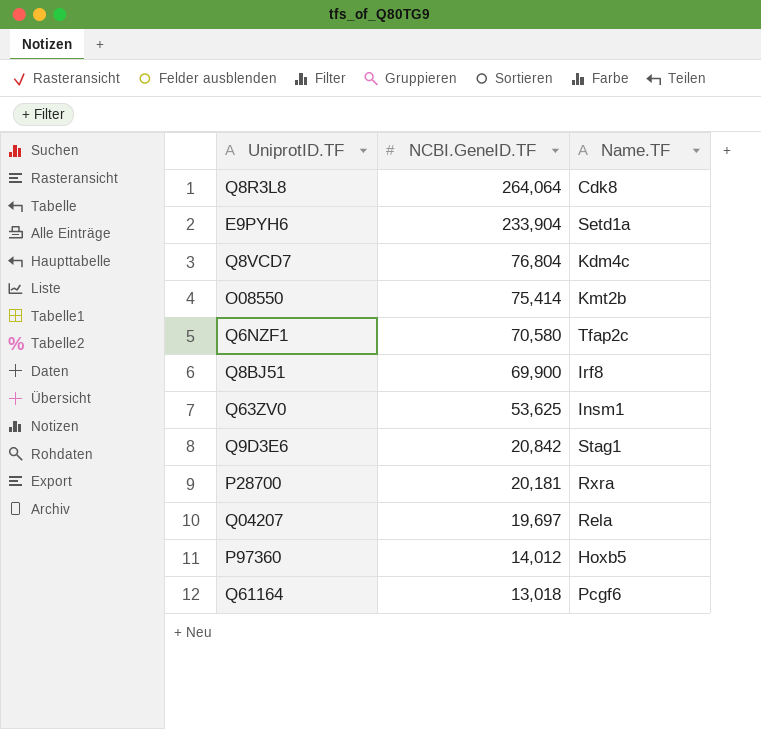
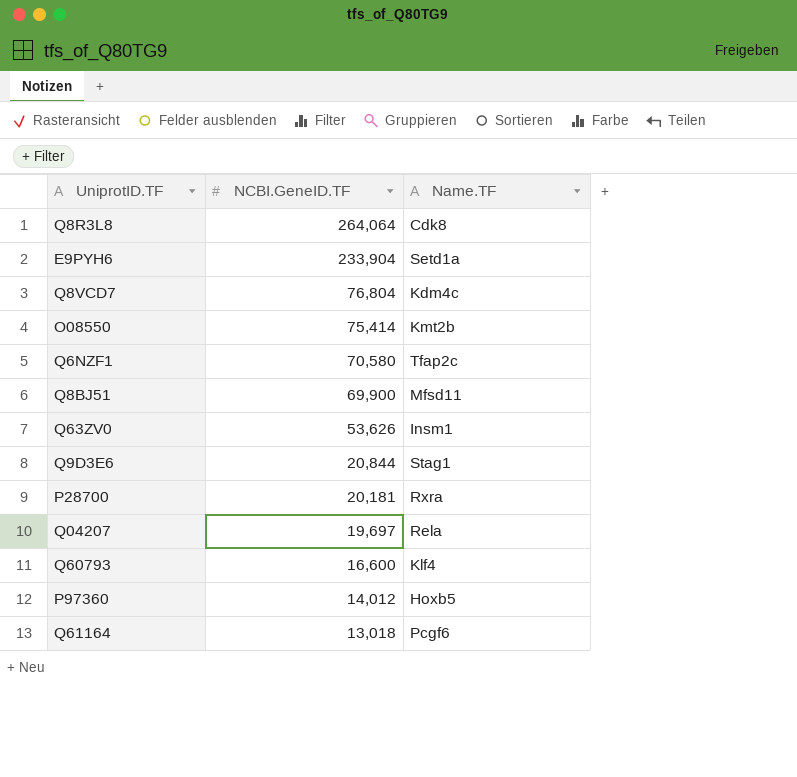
Q8BJ51 | Name.TF: Irf8 -> Mfsd11
Q63ZV0 | NCBI.GeneID.TF: 53,625 -> 53,626
Q9D3E6 | NCBI.GeneID.TF: 20,842 -> 20,844
row Q60793: none -> 16,600 | Klf4

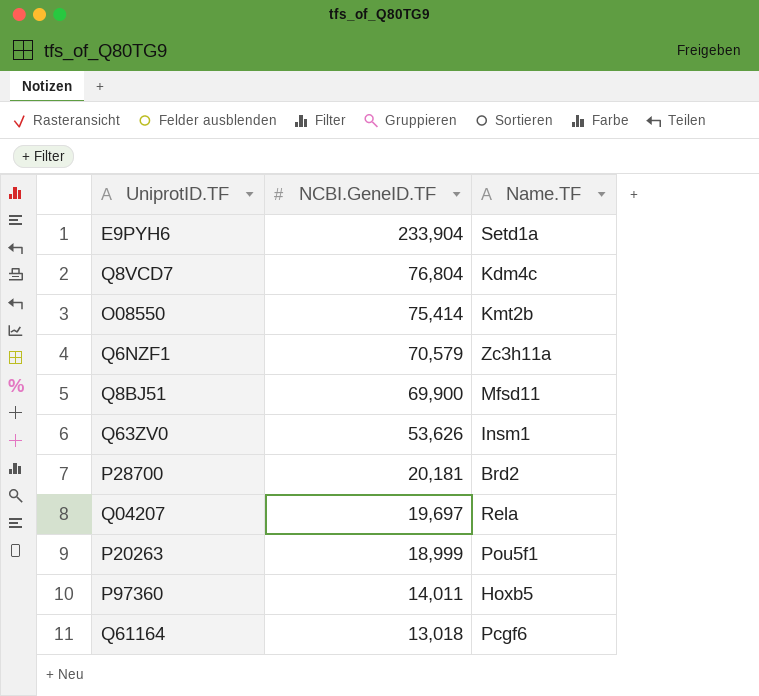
row Q8R3L8: 264,064 | Cdk8 -> none
row Q9D3E6: 20,844 | Stag1 -> none
row Q60793: 16,600 | Klf4 -> none
Q6NZF1 | NCBI.GeneID.TF: 70,580 -> 70,579
Q6NZF1 | Name.TF: Tfap2c -> Zc3h11a
P28700 | Name.TF: Rxra -> Brd2
row P20263: none -> 18,999 | Pou5f1
P97360 | NCBI.GeneID.TF: 14,012 -> 14,011

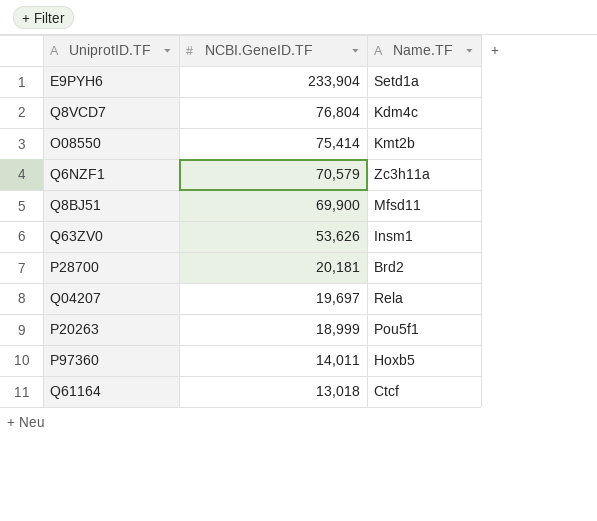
Q61164 | Name.TF: Pcgf6 -> Ctcf

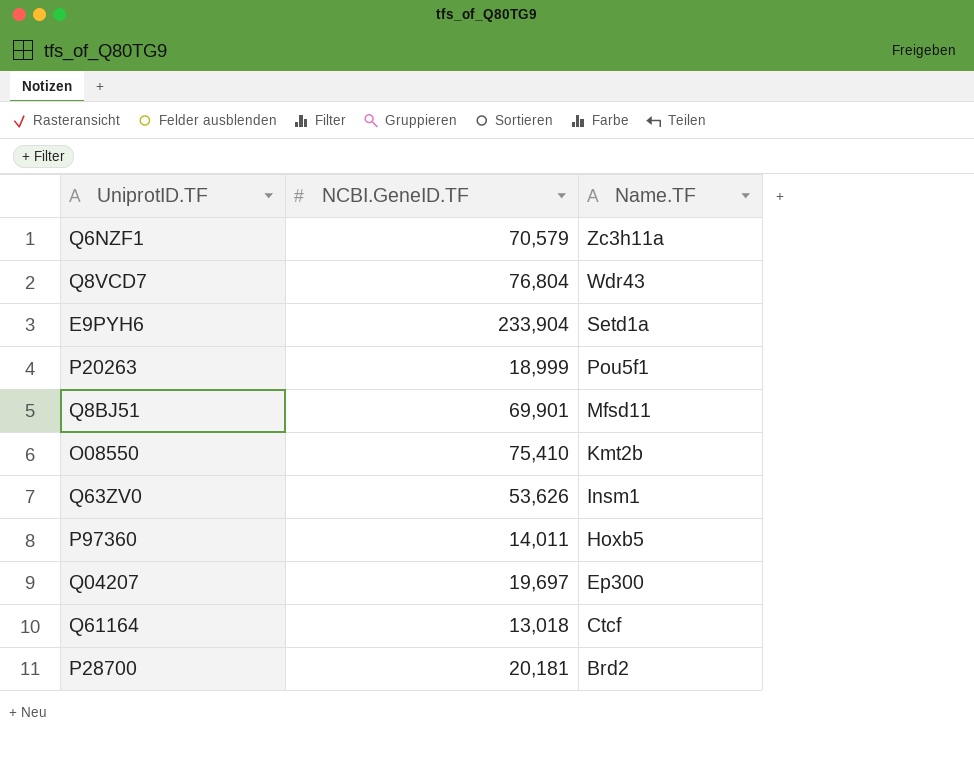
row order: NCBI.GeneID.TF descending -> Name.TF descending
Q8VCD7 | Name.TF: Kdm4c -> Wdr43
Q8BJ51 | NCBI.GeneID.TF: 69,900 -> 69,901
O08550 | NCBI.GeneID.TF: 75,414 -> 75,410
Q04207 | Name.TF: Rela -> Ep300

